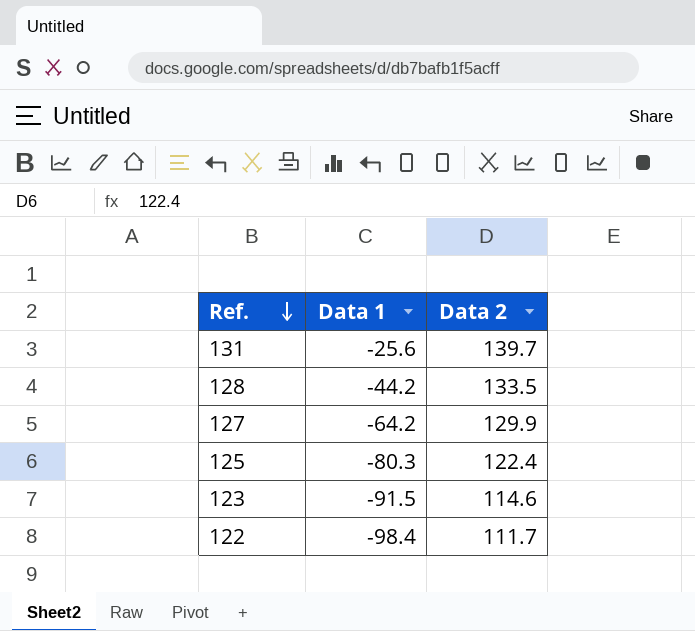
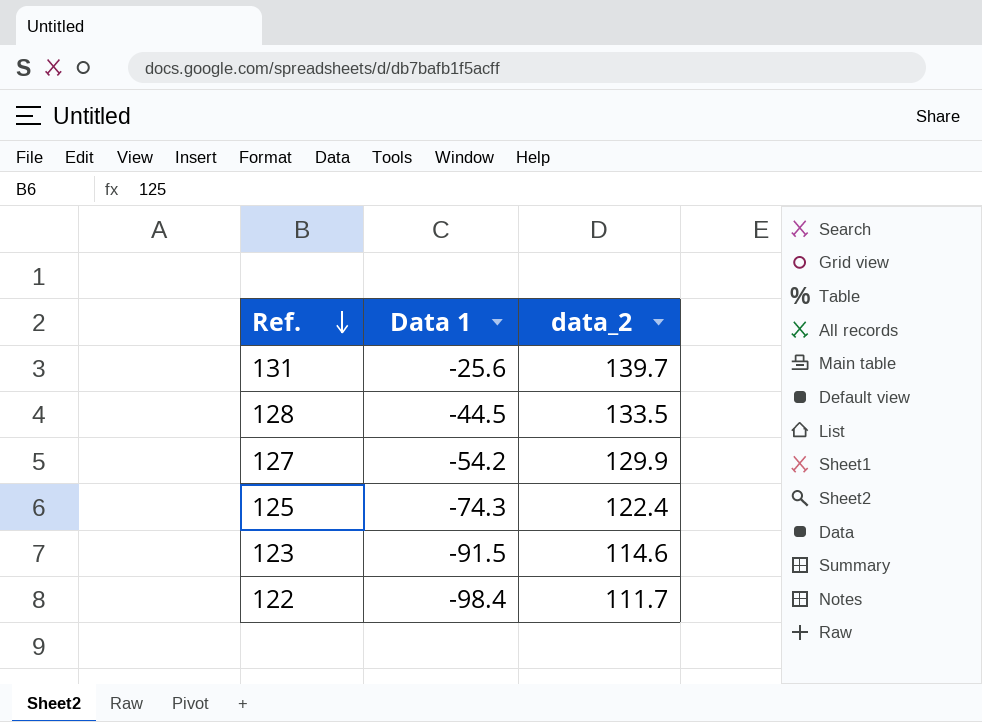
column name: Data 2 -> data_2
128 | Data 1: -44.2 -> -44.5
127 | Data 1: -64.2 -> -54.2
125 | Data 1: -80.3 -> -74.3

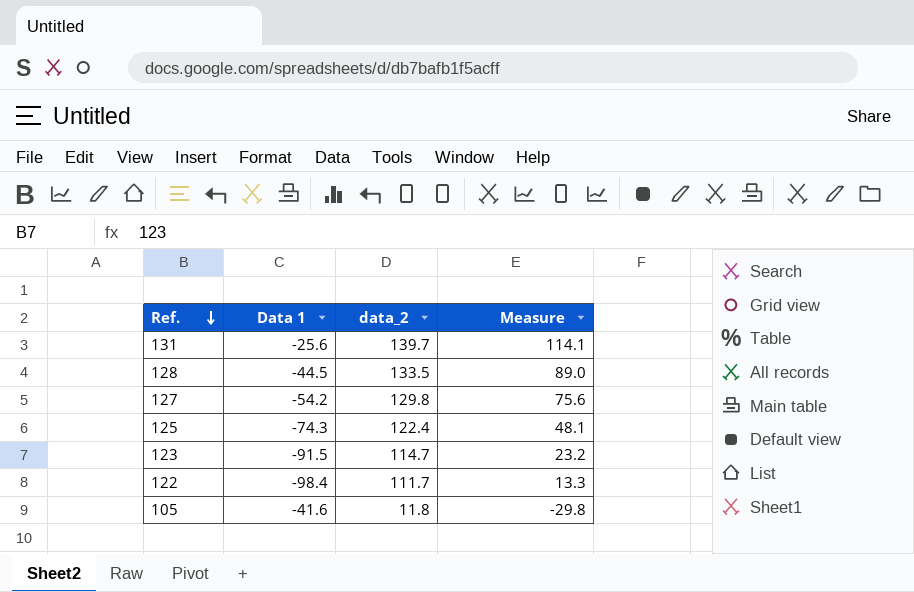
column Measure | formula: none -> [Data 1] + [data_2]
127 | data_2: 129.9 -> 129.8
123 | data_2: 114.6 -> 114.7
row 105: none -> -41.6 | 11.8 | -29.8

